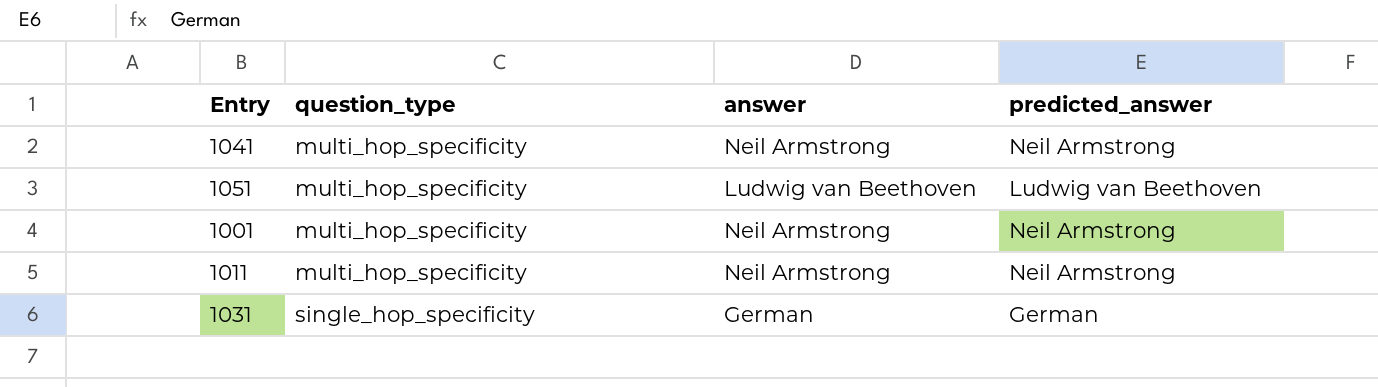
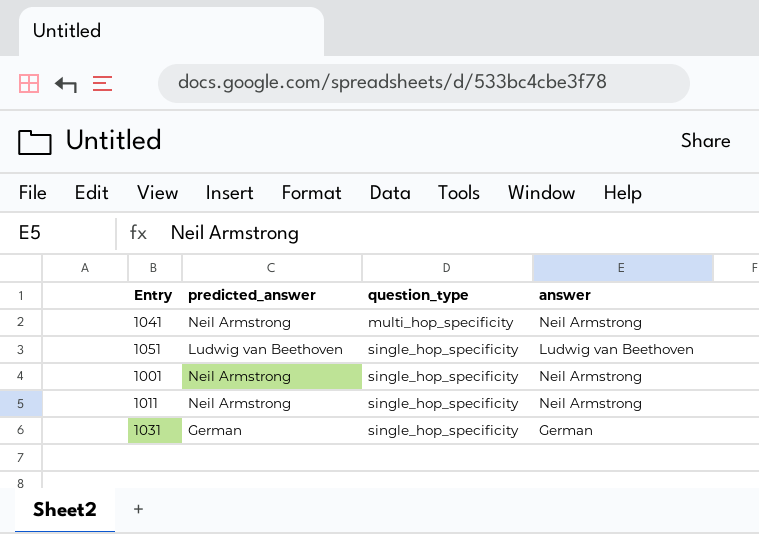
column predicted_answer | position: 4 -> 2
1051 | question_type: multi_hop_specificity -> single_hop_specificity
1001 | question_type: multi_hop_specificity -> single_hop_specificity
1011 | question_type: multi_hop_specificity -> single_hop_specificity

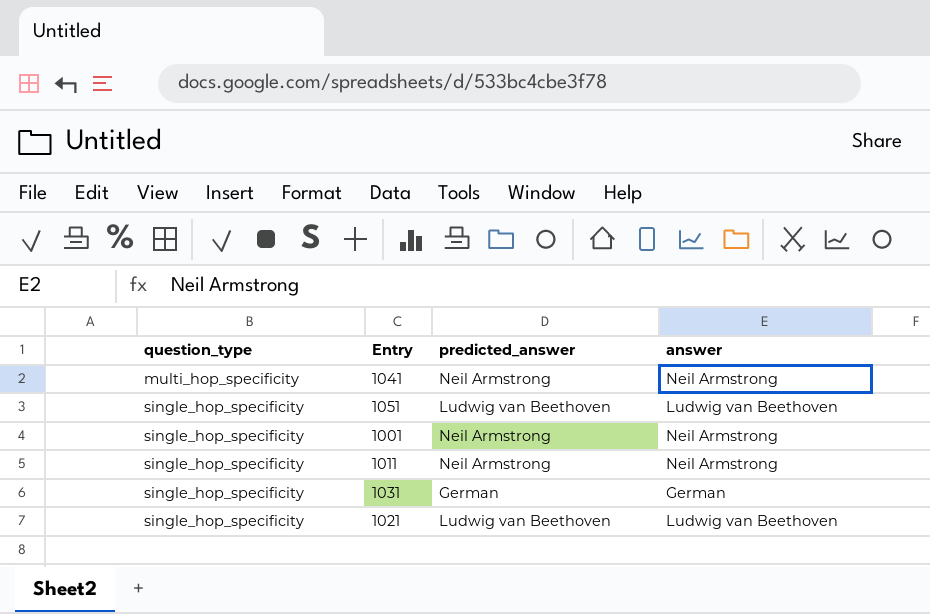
column question_type | position: 3 -> 1
row 1021: none -> single_hop_specificity | Ludwig van Beethoven | Ludwig van Beethoven

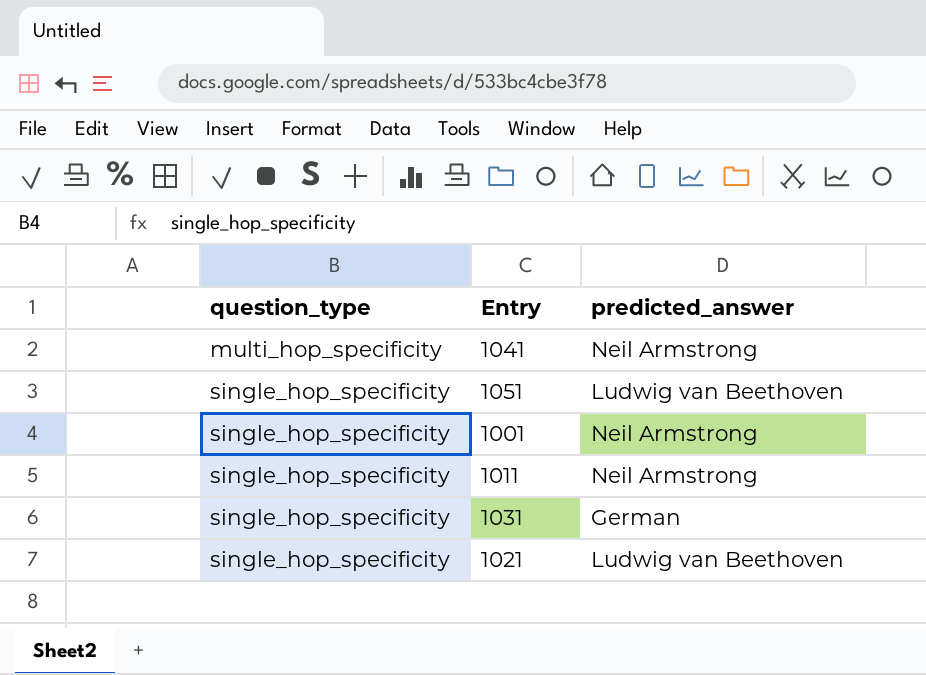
column answer | position: 4 -> none

